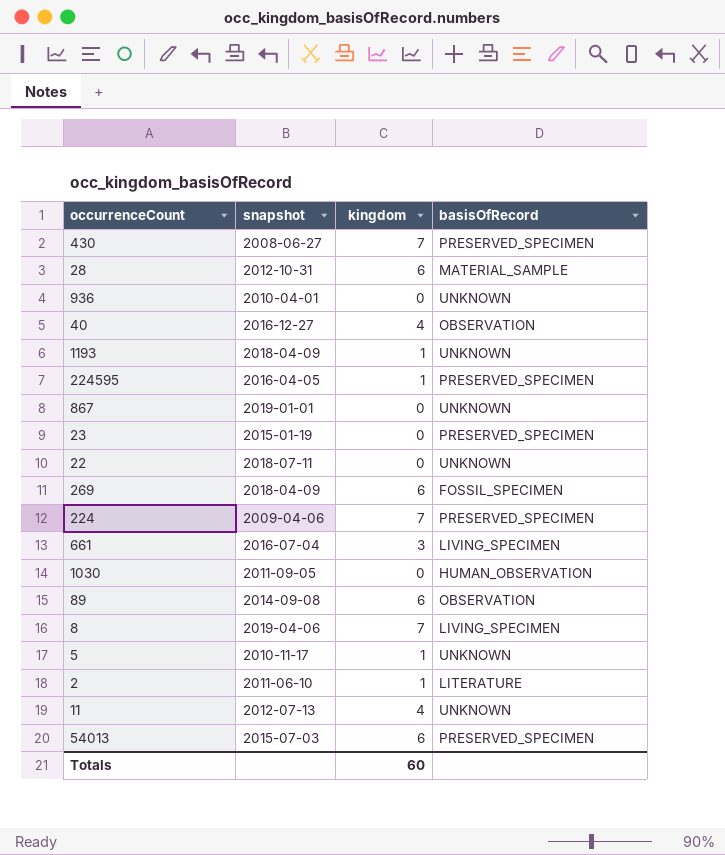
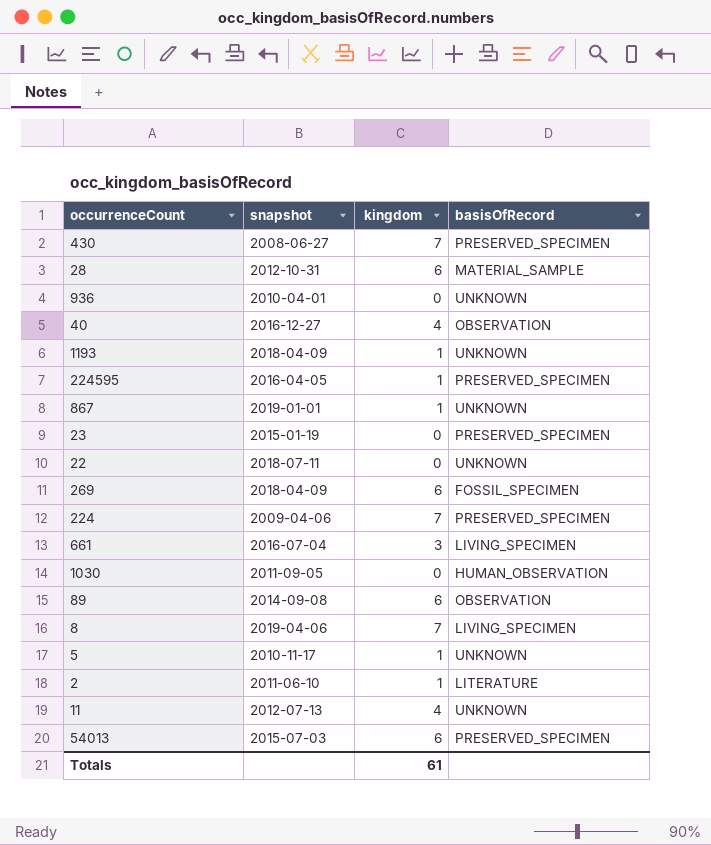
867 | kingdom: 0 -> 1
Totals | kingdom: 60 -> 61

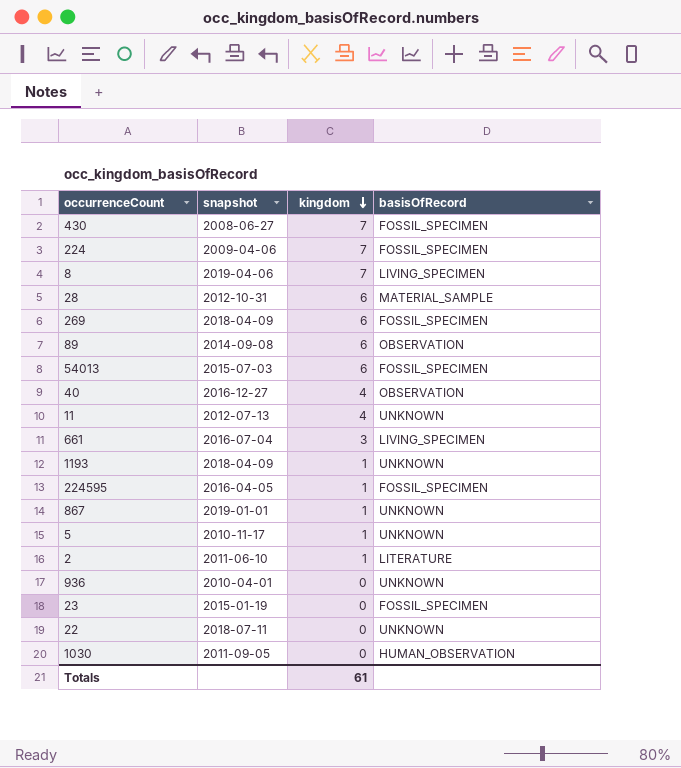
row order: none -> kingdom descending
430 | basisOfRecord: PRESERVED_SPECIMEN -> FOSSIL_SPECIMEN
224 | basisOfRecord: PRESERVED_SPECIMEN -> FOSSIL_SPECIMEN
54013 | basisOfRecord: PRESERVED_SPECIMEN -> FOSSIL_SPECIMEN
224595 | basisOfRecord: PRESERVED_SPECIMEN -> FOSSIL_SPECIMEN
23 | basisOfRecord: PRESERVED_SPECIMEN -> FOSSIL_SPECIMEN

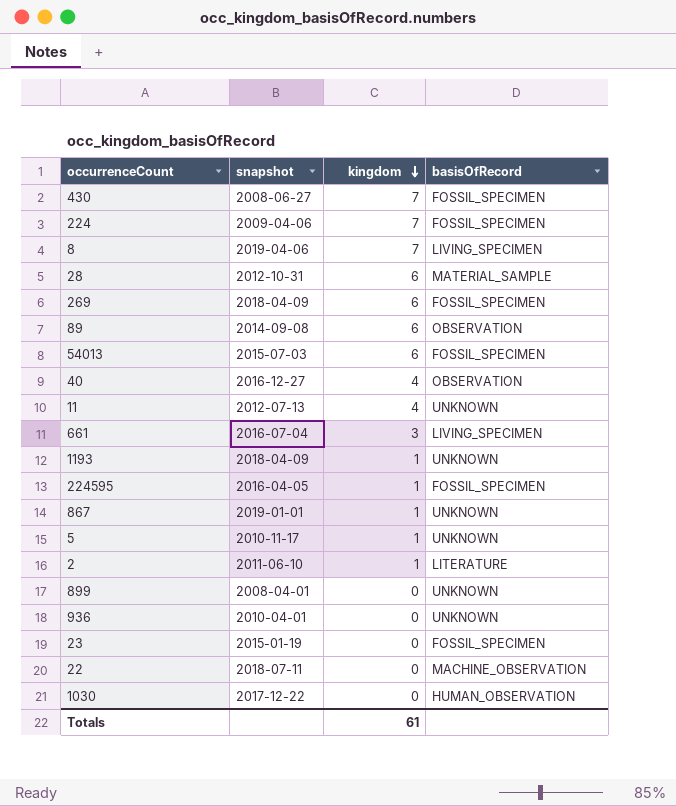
row 899: none -> 2008-04-01 | 0 | UNKNOWN
22 | basisOfRecord: UNKNOWN -> MACHINE_OBSERVATION
1030 | snapshot: 2011-09-05 -> 2017-12-22

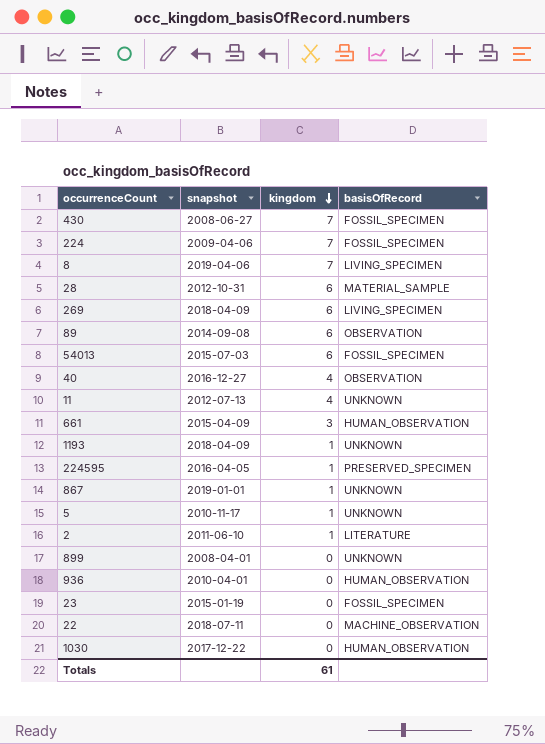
269 | basisOfRecord: FOSSIL_SPECIMEN -> LIVING_SPECIMEN
661 | snapshot: 2016-07-04 -> 2015-04-09
661 | basisOfRecord: LIVING_SPECIMEN -> HUMAN_OBSERVATION
224595 | basisOfRecord: FOSSIL_SPECIMEN -> PRESERVED_SPECIMEN
936 | basisOfRecord: UNKNOWN -> HUMAN_OBSERVATION

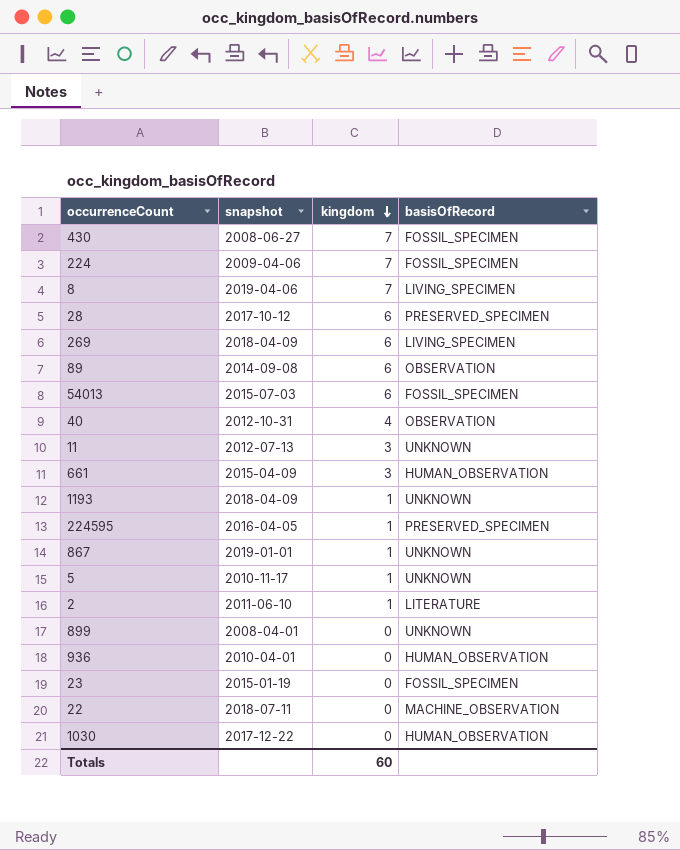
28 | snapshot: 2012-10-31 -> 2017-10-12
28 | basisOfRecord: MATERIAL_SAMPLE -> PRESERVED_SPECIMEN
40 | snapshot: 2016-12-27 -> 2012-10-31
11 | kingdom: 4 -> 3
Totals | kingdom: 61 -> 60

